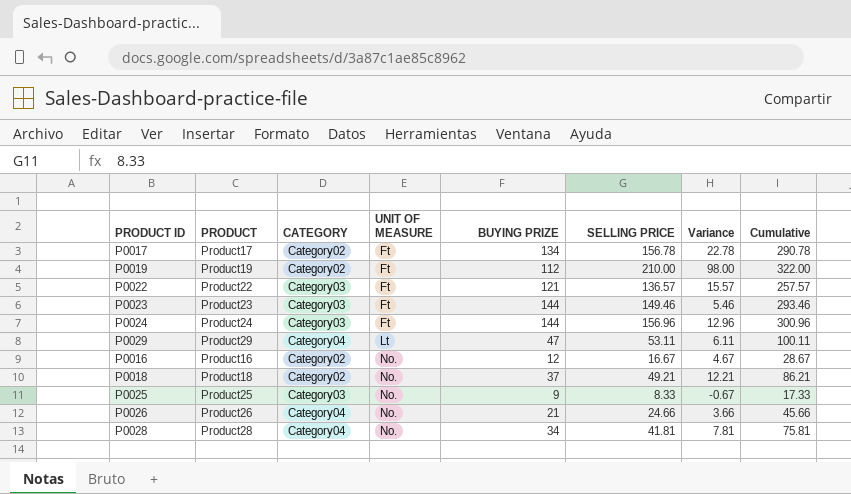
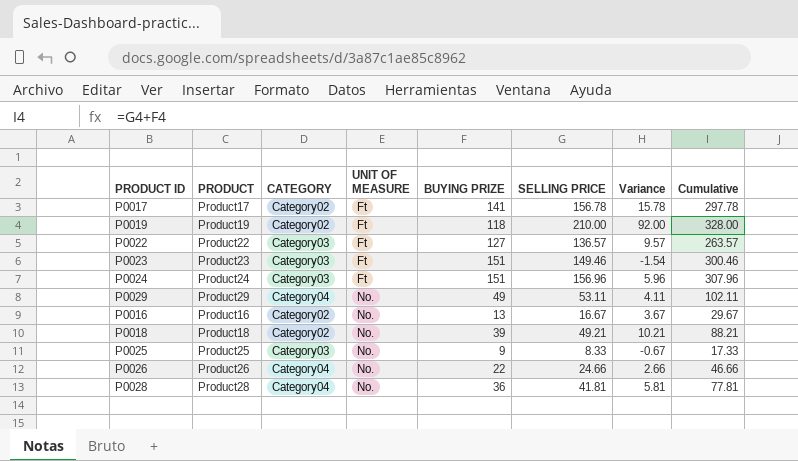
P0017 | BUYING PRIZE: 134 -> 141
P0017 | Variance: 22.78 -> 15.78
P0017 | Cumulative: 290.78 -> 297.78
P0019 | BUYING PRIZE: 112 -> 118
P0019 | Variance: 98.00 -> 92.00
P0019 | Cumulative: 322.00 -> 328.00
P0022 | BUYING PRIZE: 121 -> 127
P0022 | Variance: 15.57 -> 9.57
P0022 | Cumulative: 257.57 -> 263.57
P0023 | BUYING PRIZE: 144 -> 151
P0023 | Variance: 5.46 -> -1.54
P0023 | Cumulative: 293.46 -> 300.46
P0024 | BUYING PRIZE: 144 -> 151
P0024 | Variance: 12.96 -> 5.96
P0024 | Cumulative: 300.96 -> 307.96
P0029 | UNIT OF MEASURE: Lt -> No.
P0029 | BUYING PRIZE: 47 -> 49
P0029 | Variance: 6.11 -> 4.11
P0029 | Cumulative: 100.11 -> 102.11
P0016 | BUYING PRIZE: 12 -> 13
P0016 | Variance: 4.67 -> 3.67
P0016 | Cumulative: 28.67 -> 29.67
P0018 | BUYING PRIZE: 37 -> 39
P0018 | Variance: 12.21 -> 10.21
P0018 | Cumulative: 86.21 -> 88.21
P0026 | BUYING PRIZE: 21 -> 22
P0026 | Variance: 3.66 -> 2.66
P0026 | Cumulative: 45.66 -> 46.66
P0028 | BUYING PRIZE: 34 -> 36
P0028 | Variance: 7.81 -> 5.81
P0028 | Cumulative: 75.81 -> 77.81

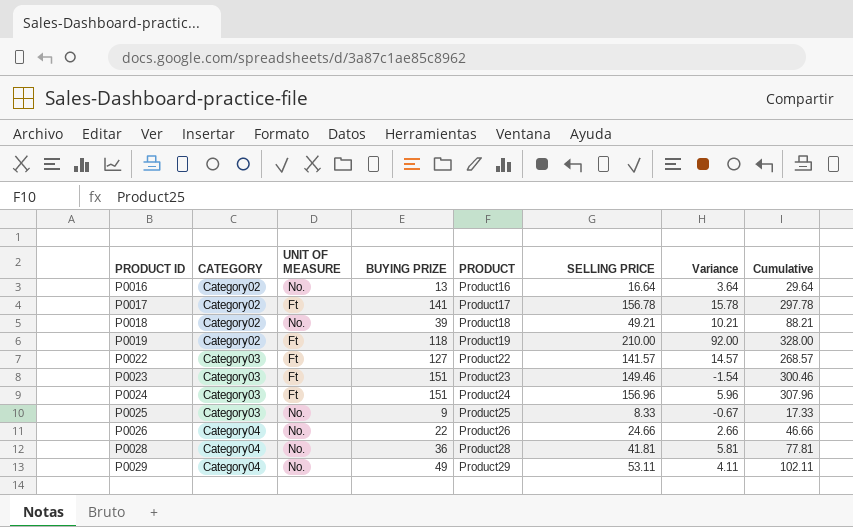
row order: UNIT OF MEASURE ascending -> PRODUCT ID ascending
column PRODUCT | position: 2 -> 5
P0016 | SELLING PRICE: 16.67 -> 16.64
P0016 | Variance: 3.67 -> 3.64
P0016 | Cumulative: 29.67 -> 29.64
P0022 | SELLING PRICE: 136.57 -> 141.57
P0022 | Variance: 9.57 -> 14.57
P0022 | Cumulative: 263.57 -> 268.57

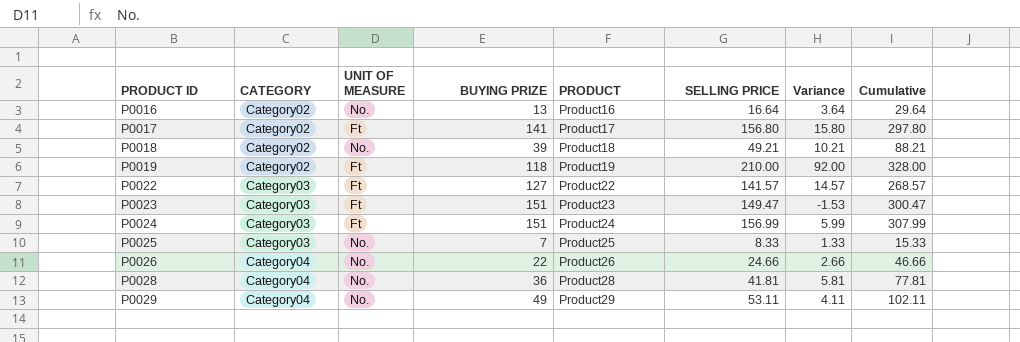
P0017 | SELLING PRICE: 156.78 -> 156.80
P0017 | Variance: 15.78 -> 15.80
P0017 | Cumulative: 297.78 -> 297.80
P0023 | SELLING PRICE: 149.46 -> 149.47
P0023 | Variance: -1.54 -> -1.53
P0023 | Cumulative: 300.46 -> 300.47
P0024 | SELLING PRICE: 156.96 -> 156.99
P0024 | Variance: 5.96 -> 5.99
P0024 | Cumulative: 307.96 -> 307.99
P0025 | BUYING PRIZE: 9 -> 7
P0025 | Variance: -0.67 -> 1.33
P0025 | Cumulative: 17.33 -> 15.33

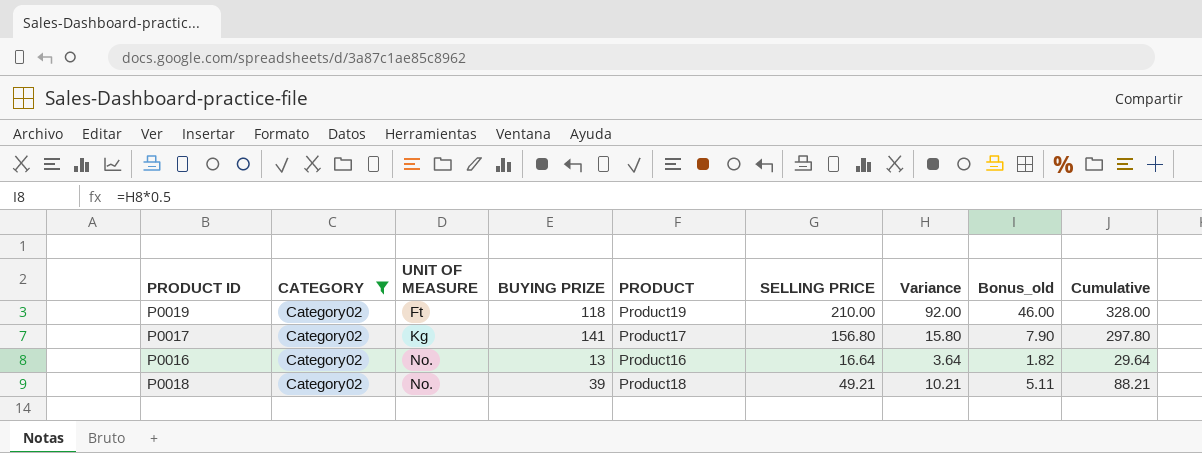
filter: none -> CATEGORY = Category02
row order: PRODUCT ID ascending -> UNIT OF MEASURE ascending
column Bonus_old | formula: none -> [Variance] * 0.5
P0017 | UNIT OF MEASURE: Ft -> Kg

